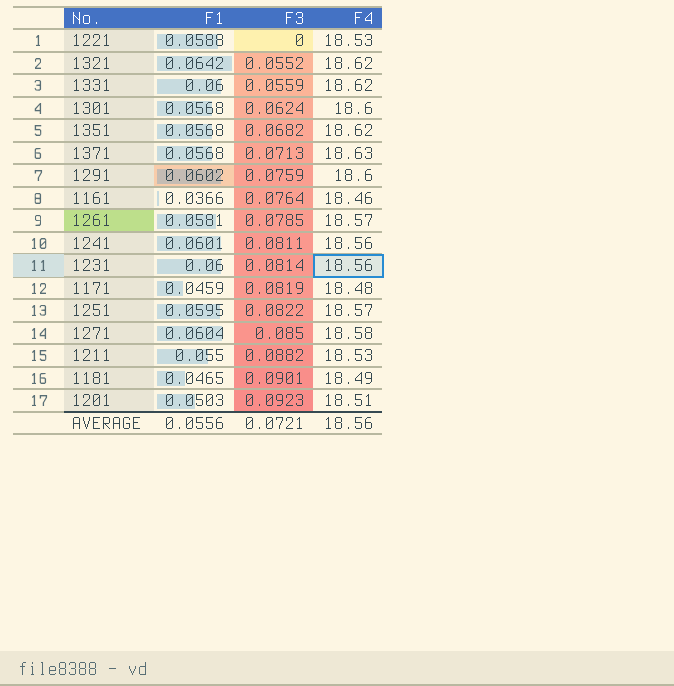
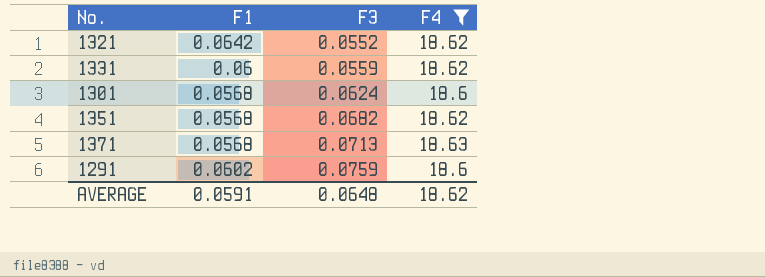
filter: none -> F4 >= 18.6
AVERAGE | F1: 0.0556 -> 0.0591
AVERAGE | F3: 0.0721 -> 0.0648
AVERAGE | F4: 18.56 -> 18.62

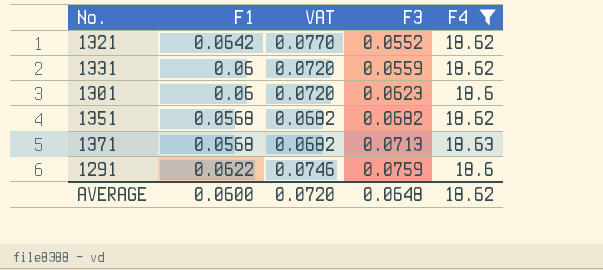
column VAT | formula: none -> [F1] * 1.2
1301 | F1: 0.0568 -> 0.06
1301 | F3: 0.0624 -> 0.0623
1291 | F1: 0.0602 -> 0.0622
AVERAGE | F1: 0.0591 -> 0.0600

